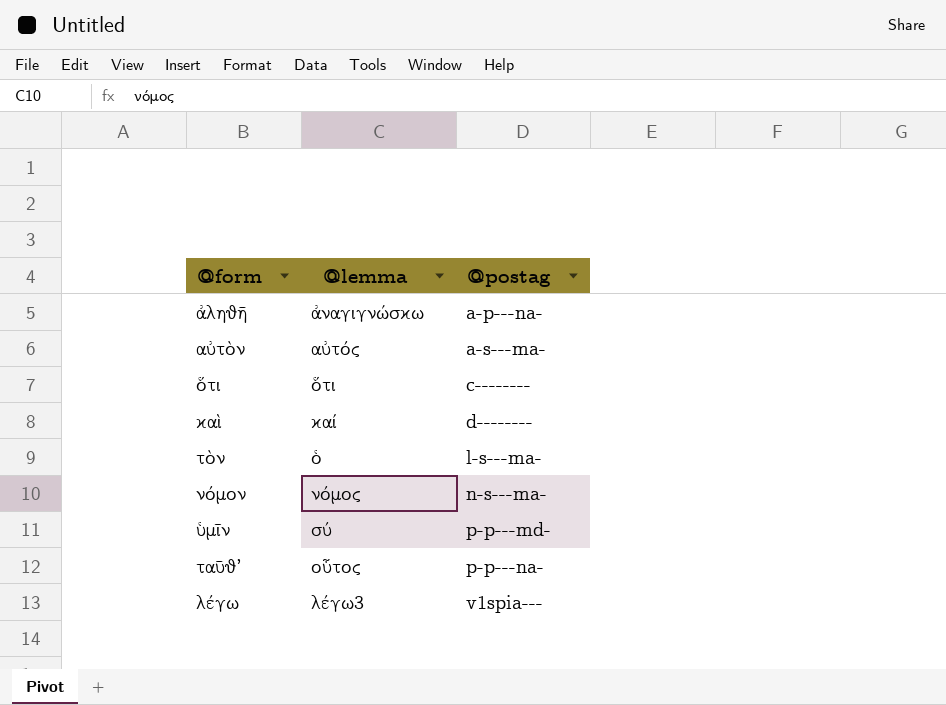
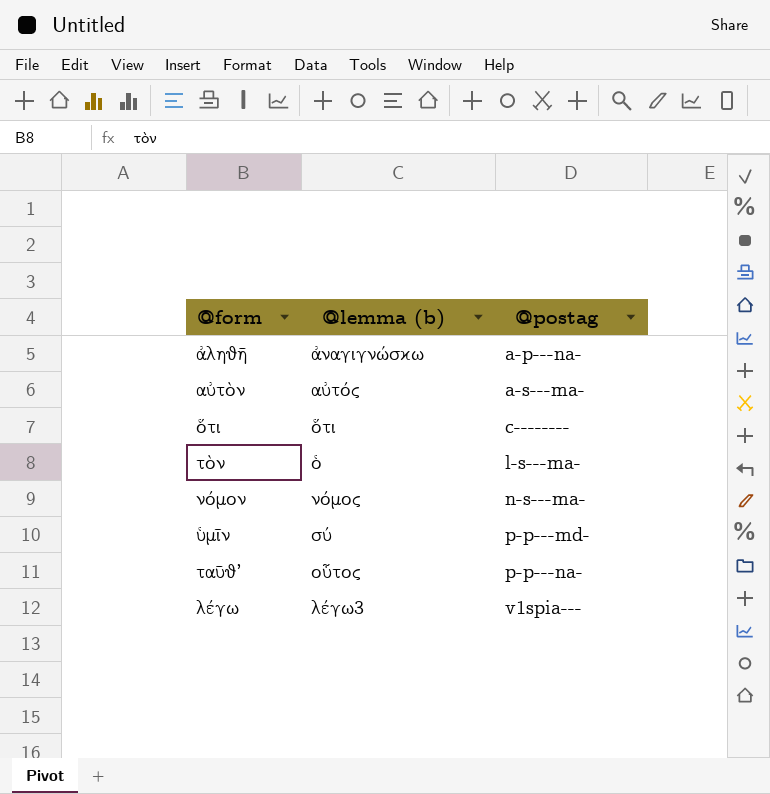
column name: @lemma -> @lemma (b)
row καὶ: καί | d-------- -> none

